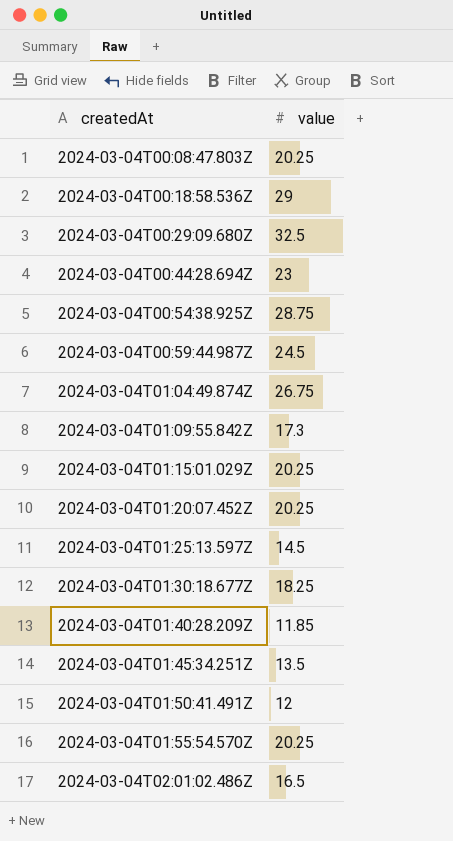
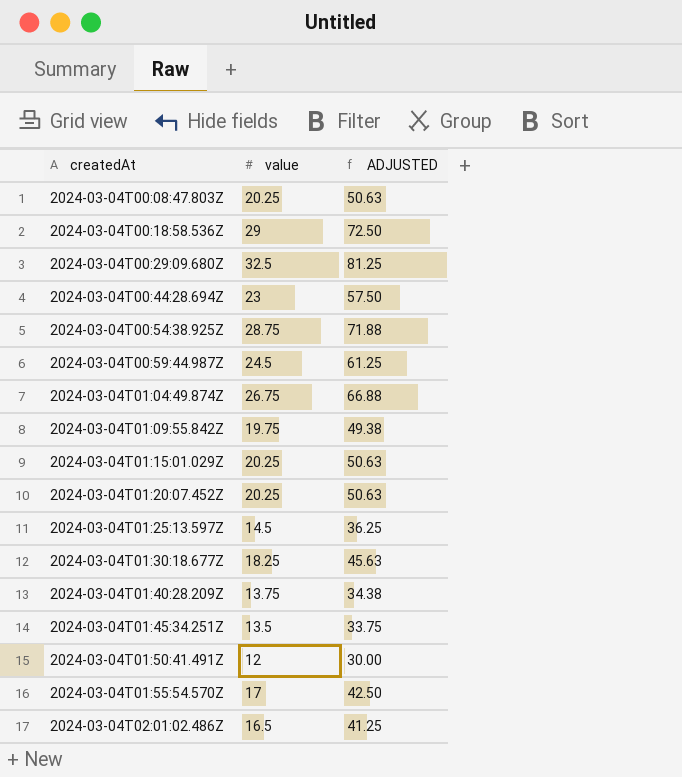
column ADJUSTED | formula: none -> [value] * 2.5
2024-03-04T01:09:55.842Z | value: 17.3 -> 19.75
2024-03-04T01:40:28.209Z | value: 11.85 -> 13.75
2024-03-04T01:55:54.570Z | value: 20.25 -> 17

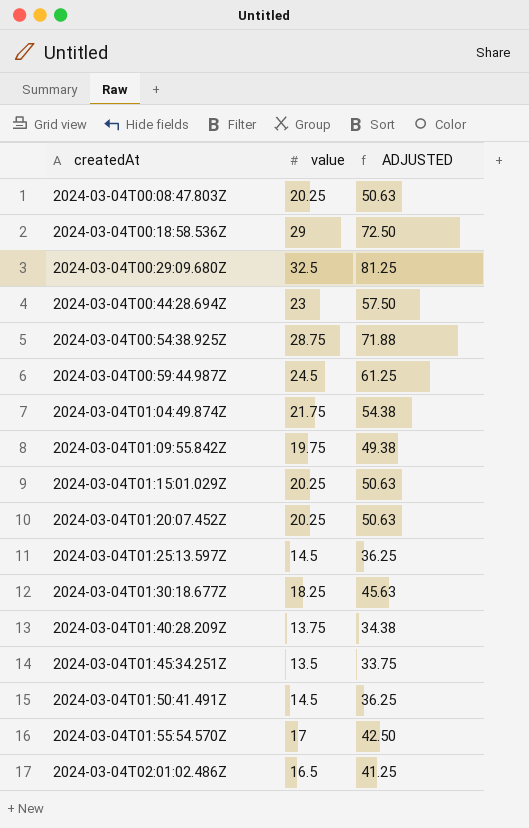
2024-03-04T01:04:49.874Z | value: 26.75 -> 21.75
2024-03-04T01:04:49.874Z | ADJUSTED: 66.88 -> 54.38
2024-03-04T01:50:41.491Z | value: 12 -> 14.5
2024-03-04T01:50:41.491Z | ADJUSTED: 30.00 -> 36.25

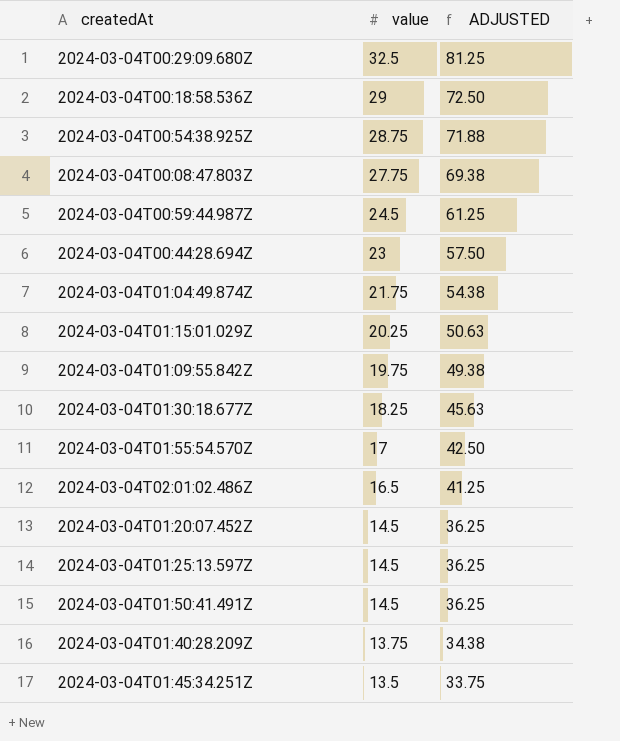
row order: createdAt ascending -> value descending
2024-03-04T00:08:47.803Z | value: 20.25 -> 27.75
2024-03-04T00:08:47.803Z | ADJUSTED: 50.63 -> 69.38
2024-03-04T01:20:07.452Z | value: 20.25 -> 14.5
2024-03-04T01:20:07.452Z | ADJUSTED: 50.63 -> 36.25

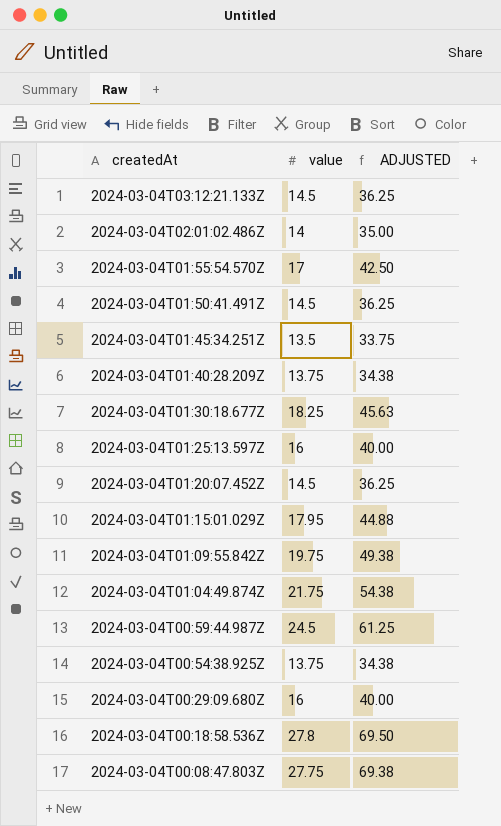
row order: value descending -> createdAt descending
row 2024-03-04T00:44:28.694Z: 23 | 57.50 -> none
row 2024-03-04T03:12:21.133Z: none -> 14.5 | 36.25
2024-03-04T02:01:02.486Z | value: 16.5 -> 14
2024-03-04T02:01:02.486Z | ADJUSTED: 41.25 -> 35.00
2024-03-04T01:25:13.597Z | value: 14.5 -> 16
2024-03-04T01:25:13.597Z | ADJUSTED: 36.25 -> 40.00
2024-03-04T01:15:01.029Z | value: 20.25 -> 17.95
2024-03-04T01:15:01.029Z | ADJUSTED: 50.63 -> 44.88
2024-03-04T00:54:38.925Z | value: 28.75 -> 13.75
2024-03-04T00:54:38.925Z | ADJUSTED: 71.88 -> 34.38
2024-03-04T00:29:09.680Z | value: 32.5 -> 16
2024-03-04T00:29:09.680Z | ADJUSTED: 81.25 -> 40.00
2024-03-04T00:18:58.536Z | value: 29 -> 27.8
2024-03-04T00:18:58.536Z | ADJUSTED: 72.50 -> 69.50

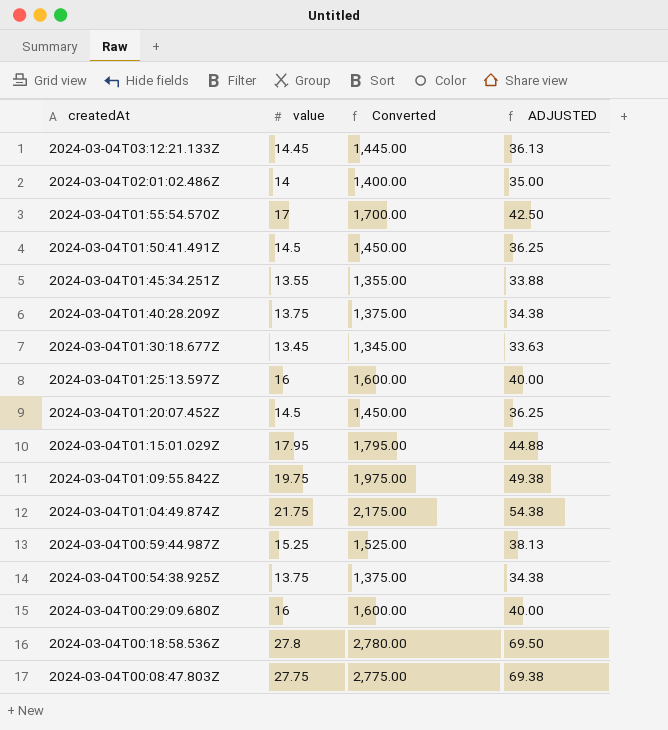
column Converted | formula: none -> [value] * 100
2024-03-04T03:12:21.133Z | value: 14.5 -> 14.45
2024-03-04T03:12:21.133Z | ADJUSTED: 36.25 -> 36.13
2024-03-04T01:45:34.251Z | value: 13.5 -> 13.55
2024-03-04T01:45:34.251Z | ADJUSTED: 33.75 -> 33.88
2024-03-04T01:30:18.677Z | value: 18.25 -> 13.45
2024-03-04T01:30:18.677Z | ADJUSTED: 45.63 -> 33.63
2024-03-04T00:59:44.987Z | value: 24.5 -> 15.25
2024-03-04T00:59:44.987Z | ADJUSTED: 61.25 -> 38.13

